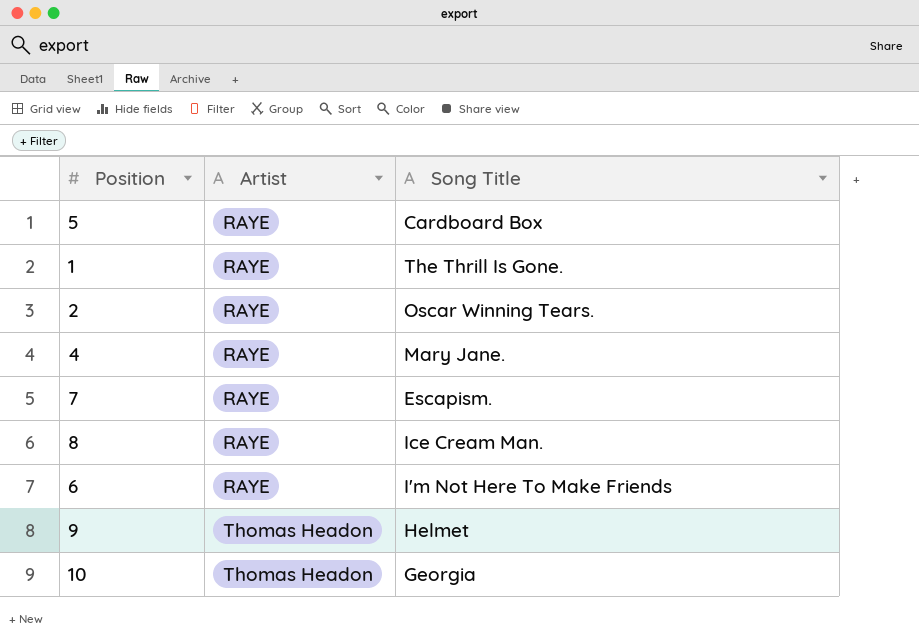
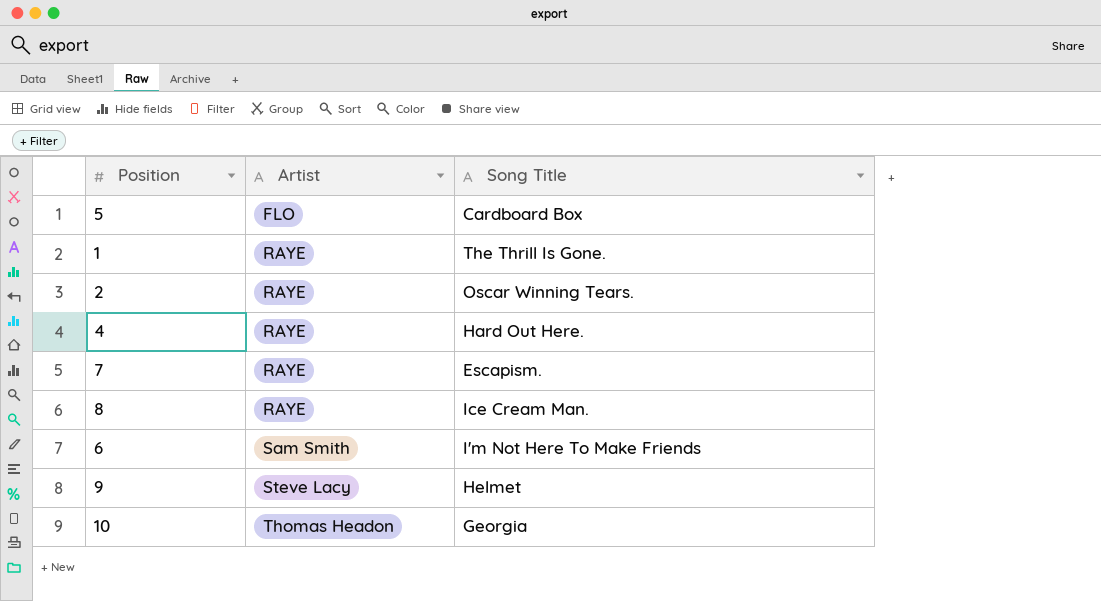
5 | Artist: RAYE -> FLO
4 | Song Title: Mary Jane. -> Hard Out Here.
6 | Artist: RAYE -> Sam Smith
9 | Artist: Thomas Headon -> Steve Lacy

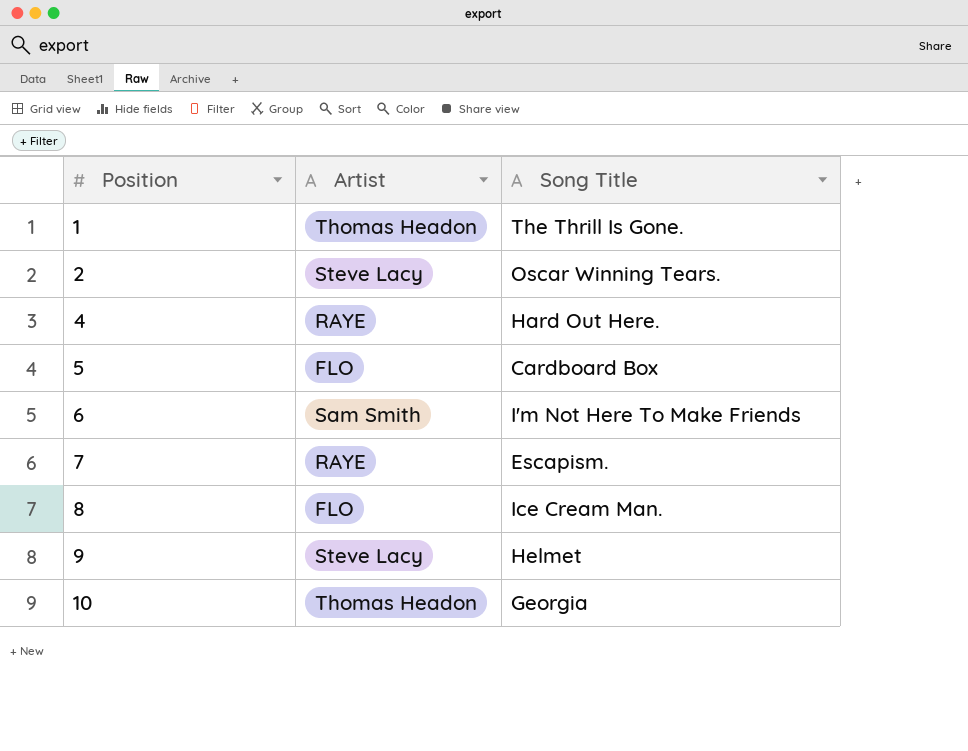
row order: Artist ascending -> Position ascending
1 | Artist: RAYE -> Thomas Headon
2 | Artist: RAYE -> Steve Lacy
8 | Artist: RAYE -> FLO

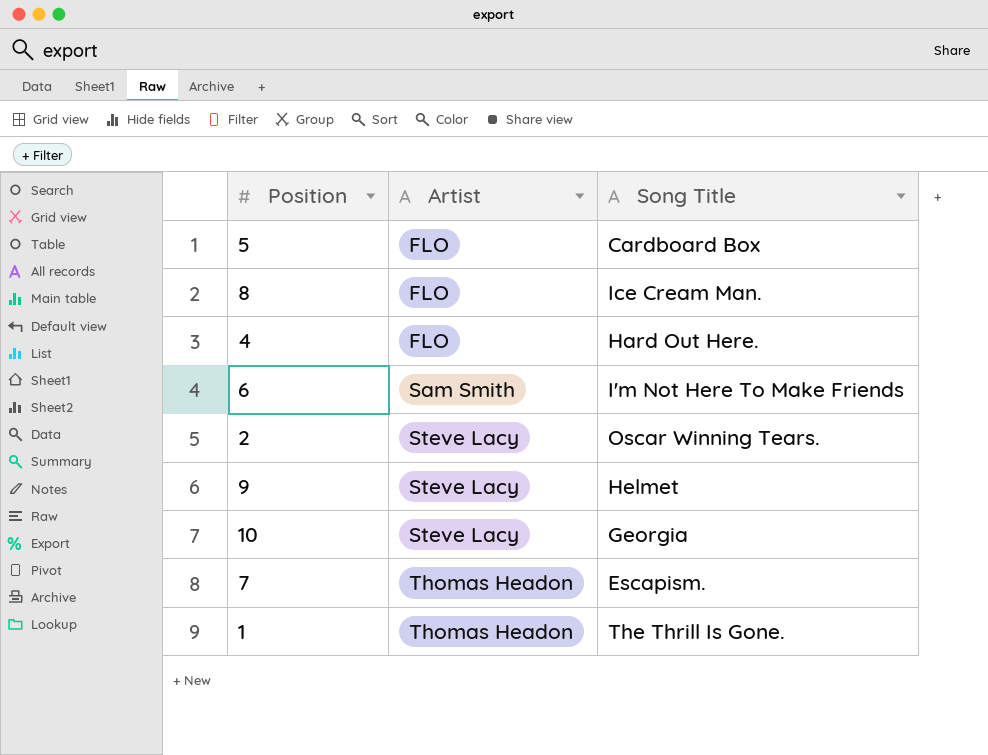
row order: Position ascending -> Artist ascending
4 | Artist: RAYE -> FLO
10 | Artist: Thomas Headon -> Steve Lacy
7 | Artist: RAYE -> Thomas Headon

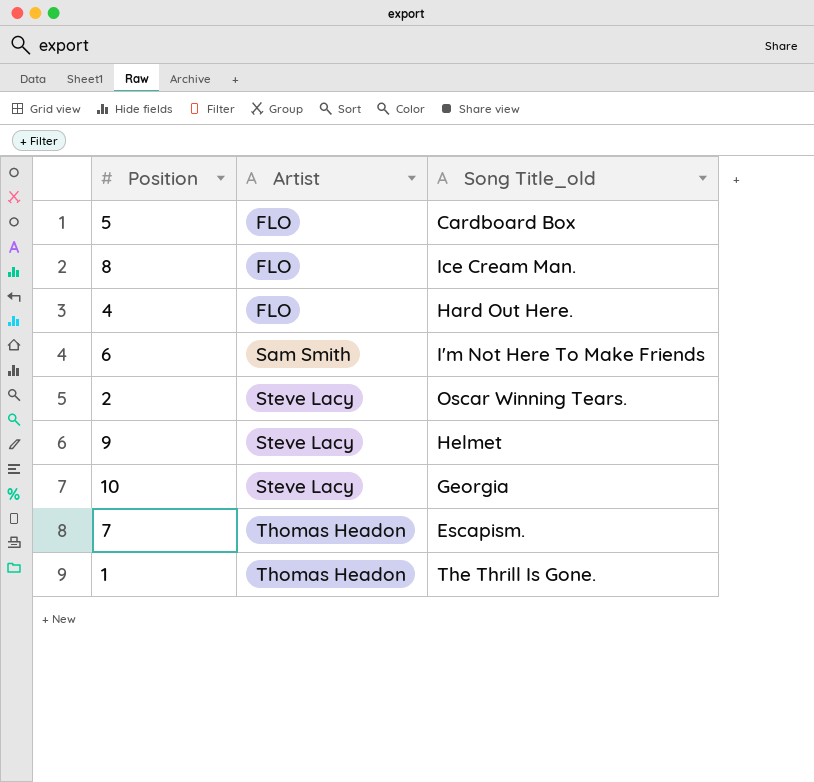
column name: Song Title -> Song Title_old

